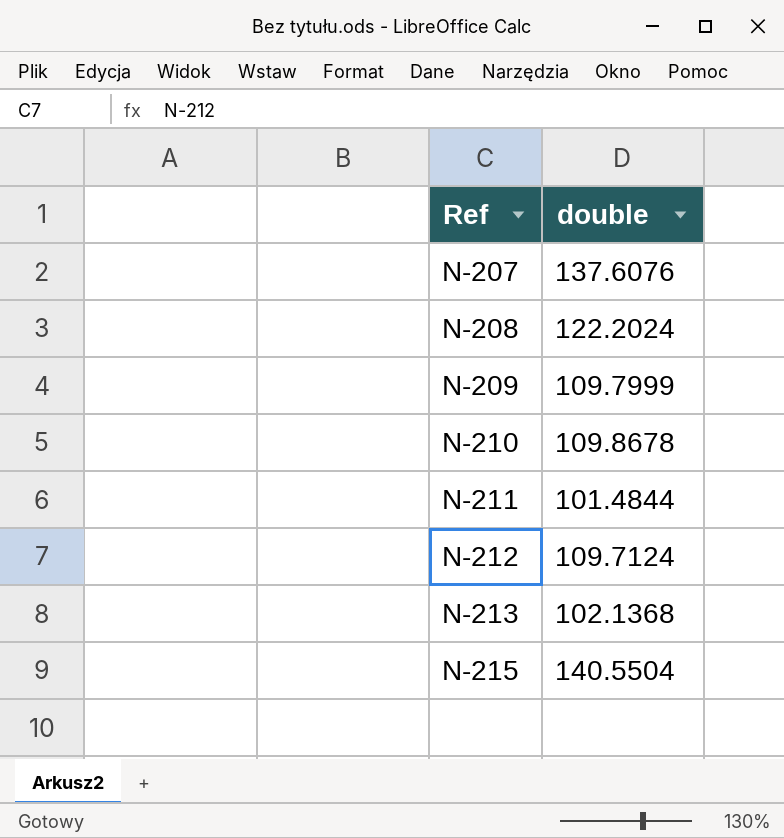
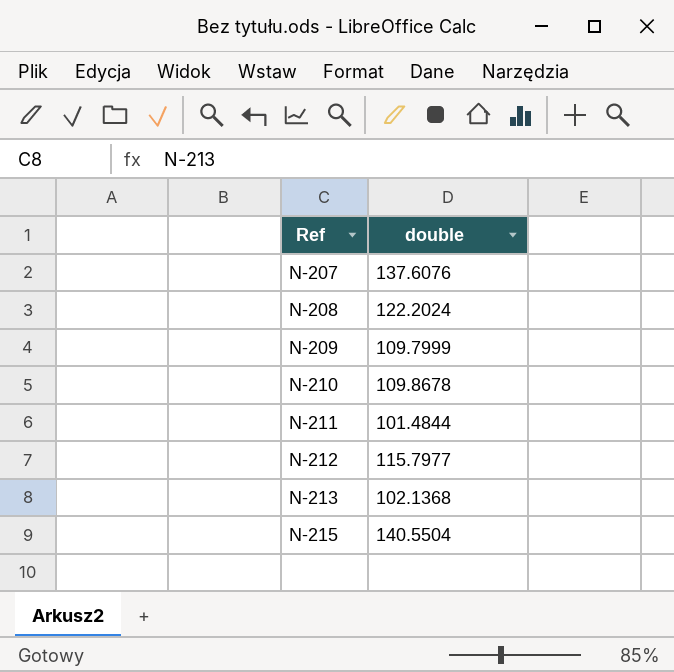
N-212 | double: 109.7124 -> 115.7977

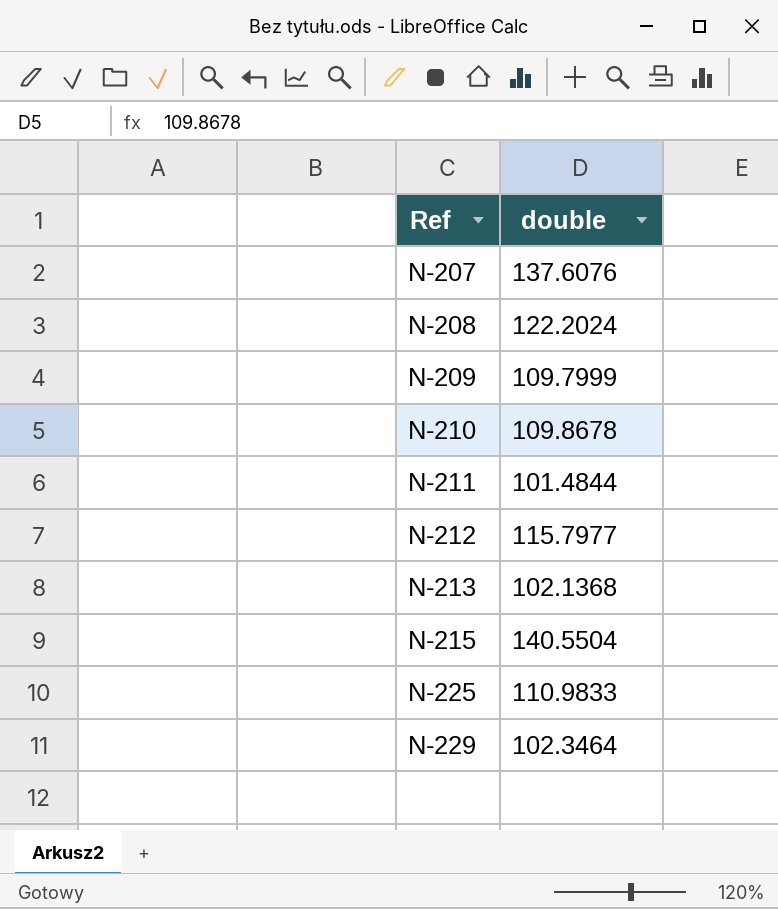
row N-225: none -> 110.9833
row N-229: none -> 102.3464

